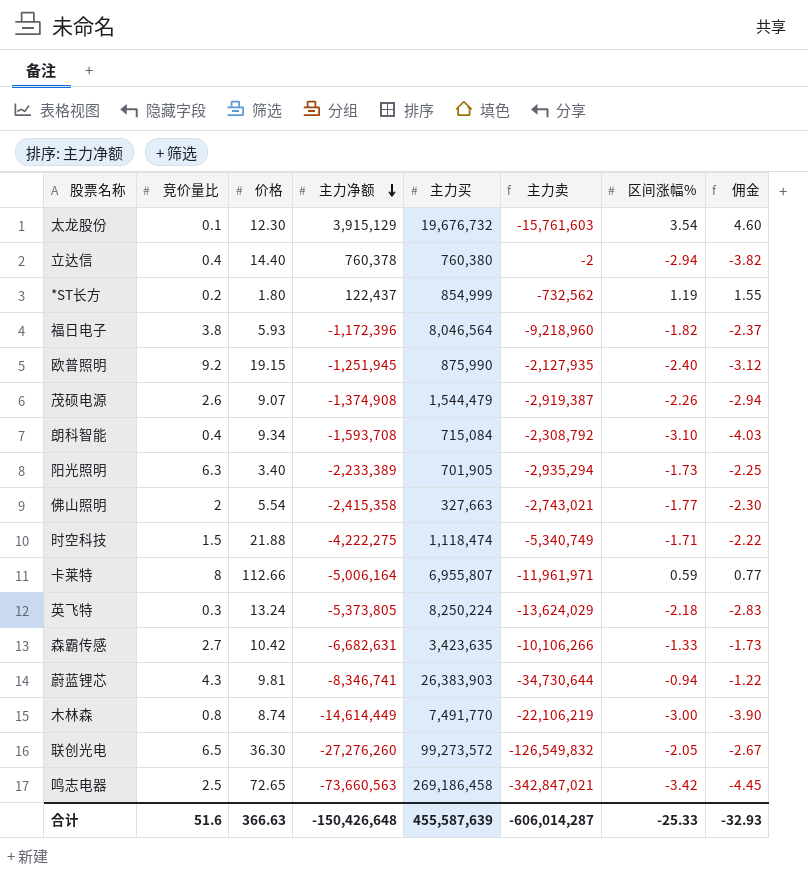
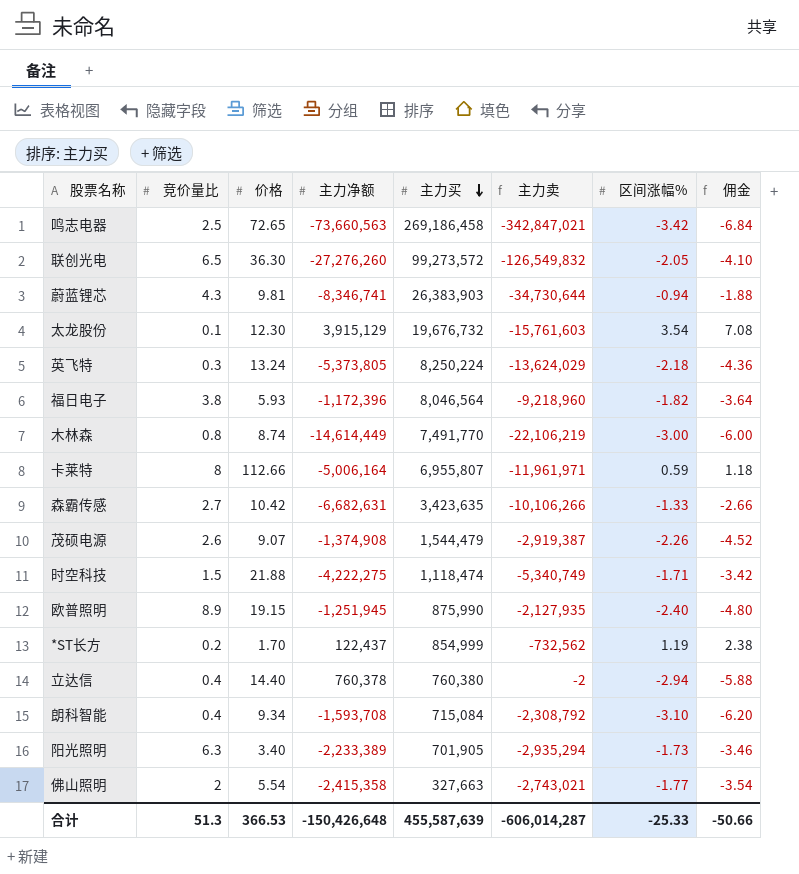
row order: 主力净额 descending -> 主力买 descending
column 佣金 | formula: [区间涨幅%] * 1.3 -> [区间涨幅%] * 2
欧普照明 | 竞价量比: 9.2 -> 8.9
*ST长方 | 价格: 1.80 -> 1.70
合计 | 竞价量比: 51.6 -> 51.3
合计 | 价格: 366.63 -> 366.53
合计 | 佣金: -32.93 -> -50.66

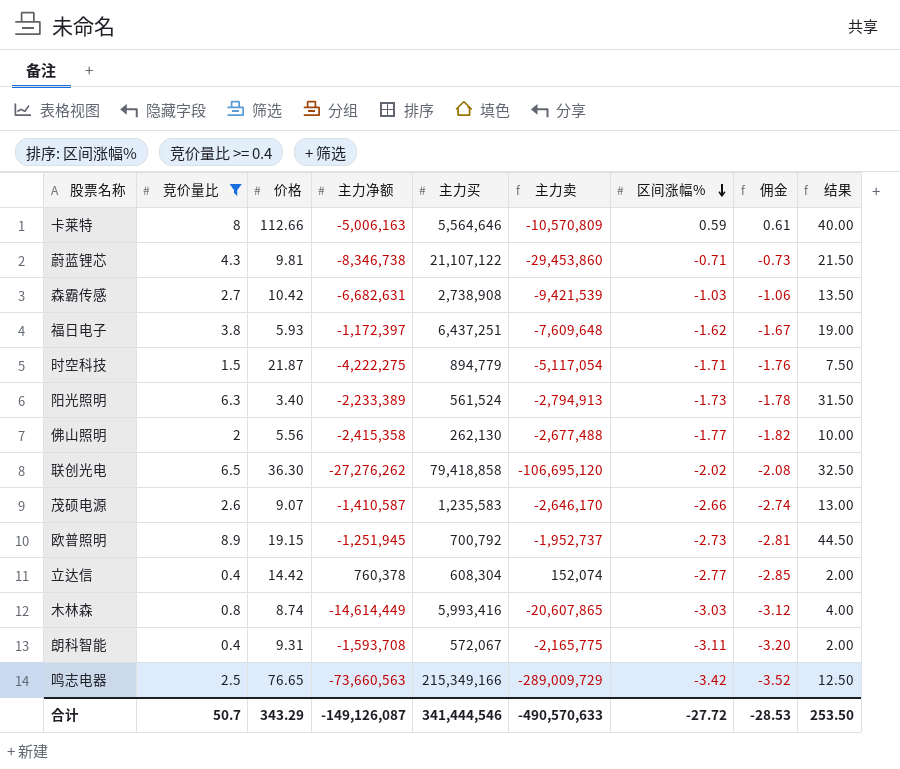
filter: none -> 竞价量比 >= 0.4
row order: 主力买 descending -> 区间涨幅% descending
column 佣金 | formula: [区间涨幅%] * 2 -> [区间涨幅%] * 1.03
column 结果 | formula: none -> [竞价量比] * 5
卡莱特 | 主力净额: -5,006,164 -> -5,006,163
卡莱特 | 主力买: 6,955,807 -> 5,564,646
卡莱特 | 主力卖: -11,961,971 -> -10,570,809
蔚蓝锂芯 | 主力净额: -8,346,741 -> -8,346,738
蔚蓝锂芯 | 主力买: 26,383,903 -> 21,107,122
蔚蓝锂芯 | 主力卖: -34,730,644 -> -29,453,860
蔚蓝锂芯 | 区间涨幅%: -0.94 -> -0.71
森霸传感 | 主力买: 3,423,635 -> 2,738,908
森霸传感 | 主力卖: -10,106,266 -> -9,421,539
森霸传感 | 区间涨幅%: -1.33 -> -1.03
福日电子 | 主力净额: -1,172,396 -> -1,172,397
福日电子 | 主力买: 8,046,564 -> 6,437,251
福日电子 | 主力卖: -9,218,960 -> -7,609,648
福日电子 | 区间涨幅%: -1.82 -> -1.62
时空科技 | 价格: 21.88 -> 21.87
时空科技 | 主力买: 1,118,474 -> 894,779
时空科技 | 主力卖: -5,340,749 -> -5,117,054
阳光照明 | 主力买: 701,905 -> 561,524
阳光照明 | 主力卖: -2,935,294 -> -2,794,913
佛山照明 | 价格: 5.54 -> 5.56
佛山照明 | 主力买: 327,663 -> 262,130
佛山照明 | 主力卖: -2,743,021 -> -2,677,488
联创光电 | 主力净额: -27,276,260 -> -27,276,262
联创光电 | 主力买: 99,273,572 -> 79,418,858
联创光电 | 主力卖: -126,549,832 -> -106,695,120
联创光电 | 区间涨幅%: -2.05 -> -2.02
茂硕电源 | 主力净额: -1,374,908 -> -1,410,587
茂硕电源 | 主力买: 1,544,479 -> 1,235,583
茂硕电源 | 主力卖: -2,919,387 -> -2,646,170
茂硕电源 | 区间涨幅%: -2.26 -> -2.66
欧普照明 | 主力买: 875,990 -> 700,792
欧普照明 | 主力卖: -2,127,935 -> -1,952,737
欧普照明 | 区间涨幅%: -2.40 -> -2.73
立达信 | 价格: 14.40 -> 14.42
立达信 | 主力买: 760,380 -> 608,304
立达信 | 主力卖: -2 -> 152,074
立达信 | 区间涨幅%: -2.94 -> -2.77
木林森 | 主力买: 7,491,770 -> 5,993,416
木林森 | 主力卖: -22,106,219 -> -20,607,865
木林森 | 区间涨幅%: -3.00 -> -3.03
朗科智能 | 价格: 9.34 -> 9.31
朗科智能 | 主力买: 715,084 -> 572,067
朗科智能 | 主力卖: -2,308,792 -> -2,165,775
朗科智能 | 区间涨幅%: -3.10 -> -3.11
鸣志电器 | 价格: 72.65 -> 76.65
鸣志电器 | 主力买: 269,186,458 -> 215,349,166
鸣志电器 | 主力卖: -342,847,021 -> -289,009,729
合计 | 竞价量比: 51.3 -> 50.7
合计 | 价格: 366.53 -> 343.29
合计 | 主力净额: -150,426,648 -> -149,126,087
合计 | 主力买: 455,587,639 -> 341,444,546
合计 | 主力卖: -606,014,287 -> -490,570,633
合计 | 区间涨幅%: -25.33 -> -27.72
合计 | 佣金: -50.66 -> -28.53

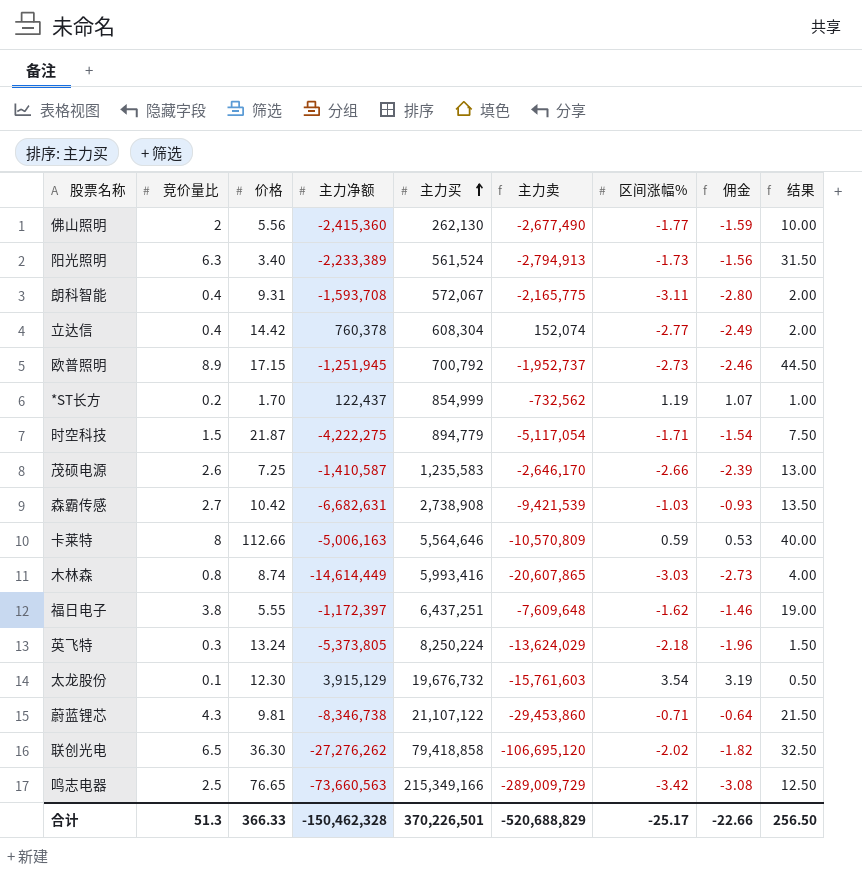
filter: 竞价量比 >= 0.4 -> none
row order: 区间涨幅% descending -> 主力买 ascending
column 佣金 | formula: [区间涨幅%] * 1.03 -> [区间涨幅%] * 0.9
佛山照明 | 主力净额: -2,415,358 -> -2,415,360
佛山照明 | 主力卖: -2,677,488 -> -2,677,490
欧普照明 | 价格: 19.15 -> 17.15
茂硕电源 | 价格: 9.07 -> 7.25
福日电子 | 价格: 5.93 -> 5.55
合计 | 竞价量比: 50.7 -> 51.3
合计 | 价格: 343.29 -> 366.33
合计 | 主力净额: -149,126,087 -> -150,462,328
合计 | 主力买: 341,444,546 -> 370,226,501
合计 | 主力卖: -490,570,633 -> -520,688,829
合计 | 区间涨幅%: -27.72 -> -25.17
合计 | 佣金: -28.53 -> -22.66
合计 | 结果: 253.50 -> 256.50

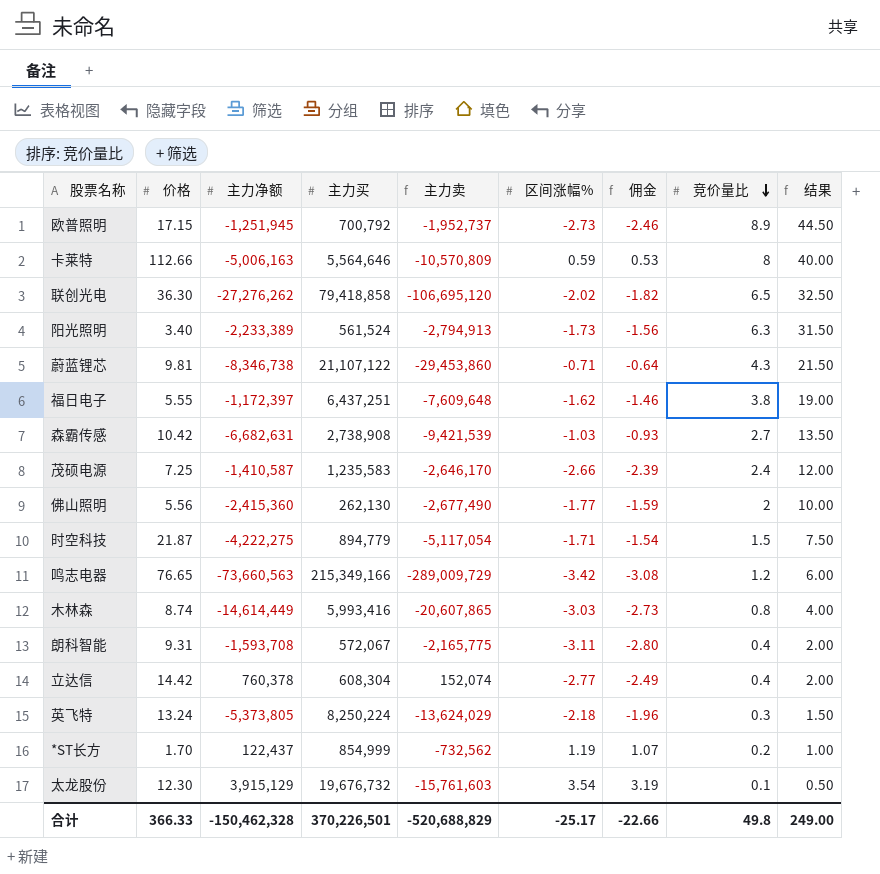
row order: 主力买 ascending -> 竞价量比 descending
column 竞价量比 | position: 2 -> 8
茂硕电源 | 竞价量比: 2.6 -> 2.4
茂硕电源 | 结果: 13.00 -> 12.00
鸣志电器 | 竞价量比: 2.5 -> 1.2
鸣志电器 | 结果: 12.50 -> 6.00
合计 | 竞价量比: 51.3 -> 49.8
合计 | 结果: 256.50 -> 249.00

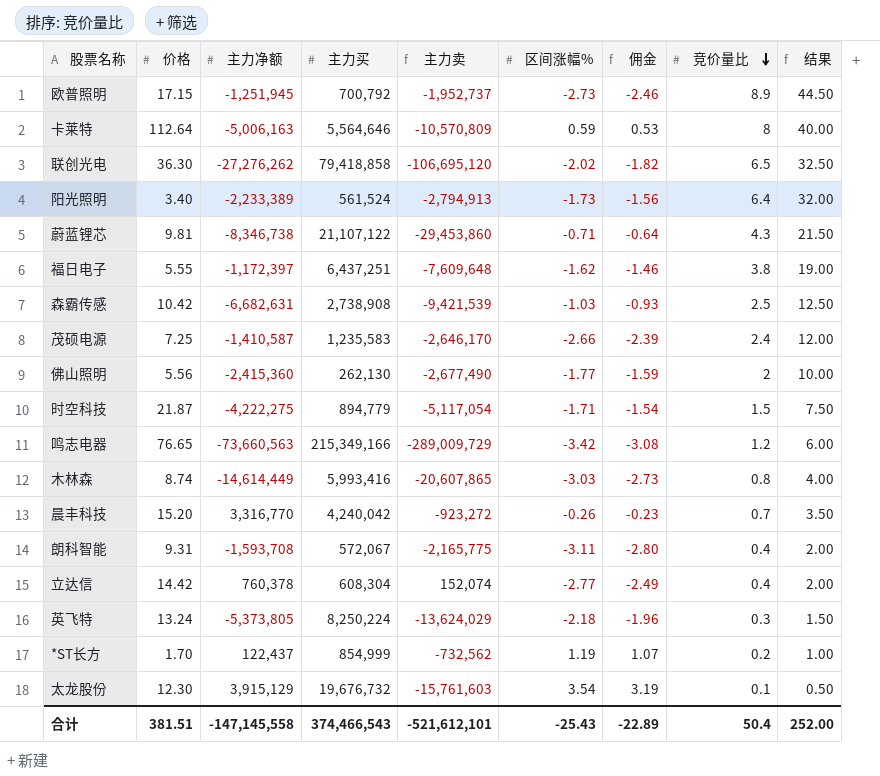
卡莱特 | 价格: 112.66 -> 112.64
阳光照明 | 竞价量比: 6.3 -> 6.4
阳光照明 | 结果: 31.50 -> 32.00
森霸传感 | 竞价量比: 2.7 -> 2.5
森霸传感 | 结果: 13.50 -> 12.50
row 晨丰科技: none -> 15.20 | 3,316,770 | 4,240,042 | -923,272 | -0.26 | -0.23 | 0.7 | 3.50
合计 | 价格: 366.33 -> 381.51
合计 | 主力净额: -150,462,328 -> -147,145,558
合计 | 主力买: 370,226,501 -> 374,466,543
合计 | 主力卖: -520,688,829 -> -521,612,101
合计 | 区间涨幅%: -25.17 -> -25.43
合计 | 佣金: -22.66 -> -22.89
合计 | 竞价量比: 49.8 -> 50.4
合计 | 结果: 249.00 -> 252.00

